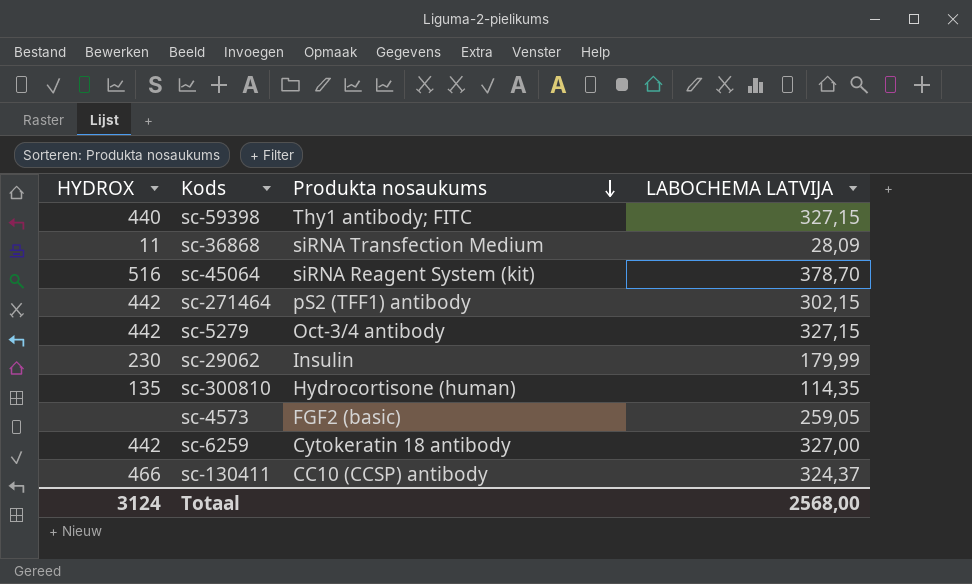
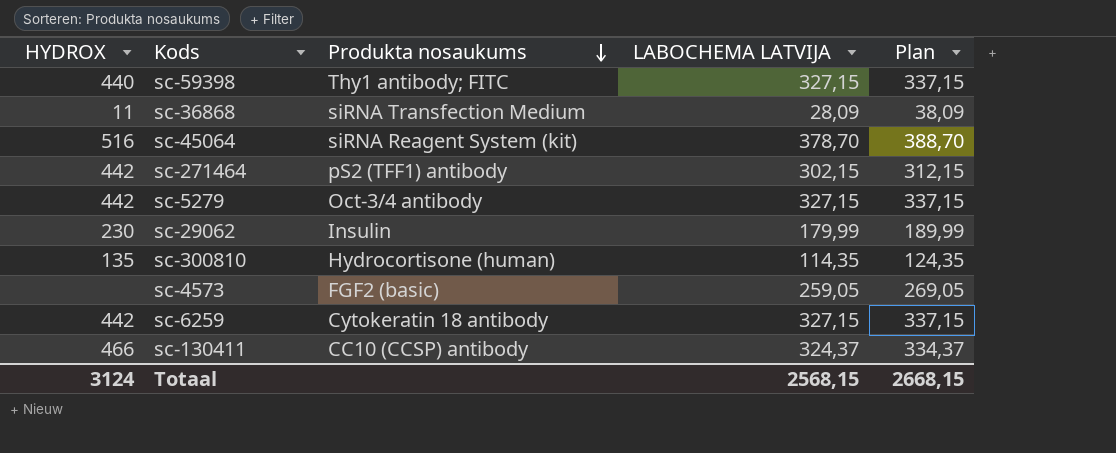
column Plan | formula: none -> [LABOCHEMA LATVIJA] + 10
sc-6259 | LABOCHEMA LATVIJA: 327,00 -> 327,15
Totaal | LABOCHEMA LATVIJA: 2568,00 -> 2568,15

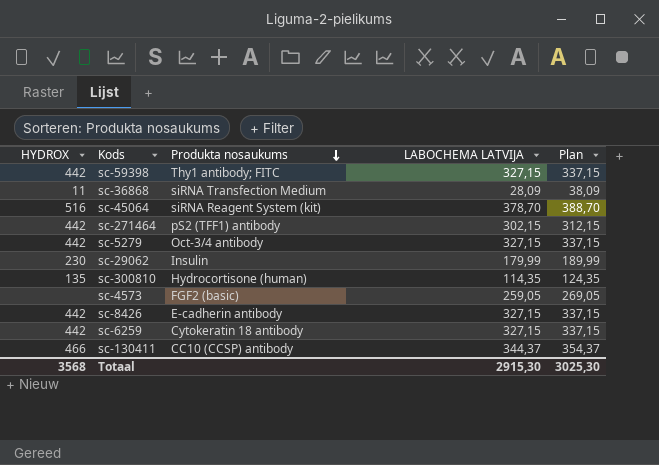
sc-59398 | HYDROX: 440 -> 442
row sc-8426: none -> 442 | E-cadherin antibody | 327,15 | 337,15
sc-130411 | LABOCHEMA LATVIJA: 324,37 -> 344,37
sc-130411 | Plan: 334,37 -> 354,37
Totaal | HYDROX: 3124 -> 3568
Totaal | LABOCHEMA LATVIJA: 2568,15 -> 2915,30
Totaal | Plan: 2668,15 -> 3025,30

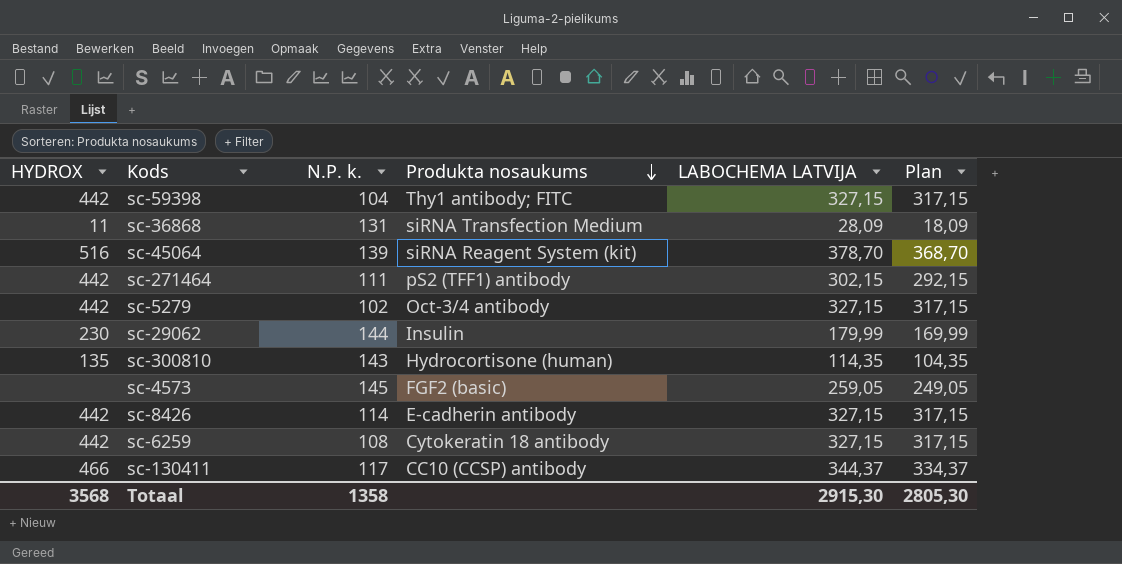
column N.P. k. | position: none -> 3
column Plan | formula: [LABOCHEMA LATVIJA] + 10 -> [LABOCHEMA LATVIJA] - 10
Totaal | Plan: 3025,30 -> 2805,30

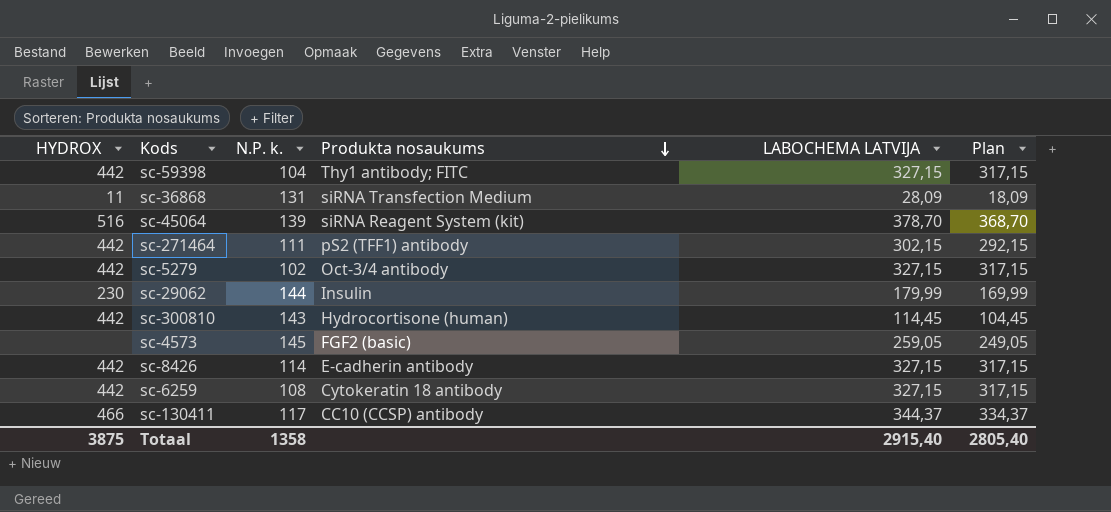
sc-300810 | HYDROX: 135 -> 442
sc-300810 | LABOCHEMA LATVIJA: 114,35 -> 114,45
sc-300810 | Plan: 104,35 -> 104,45
Totaal | HYDROX: 3568 -> 3875
Totaal | LABOCHEMA LATVIJA: 2915,30 -> 2915,40
Totaal | Plan: 2805,30 -> 2805,40

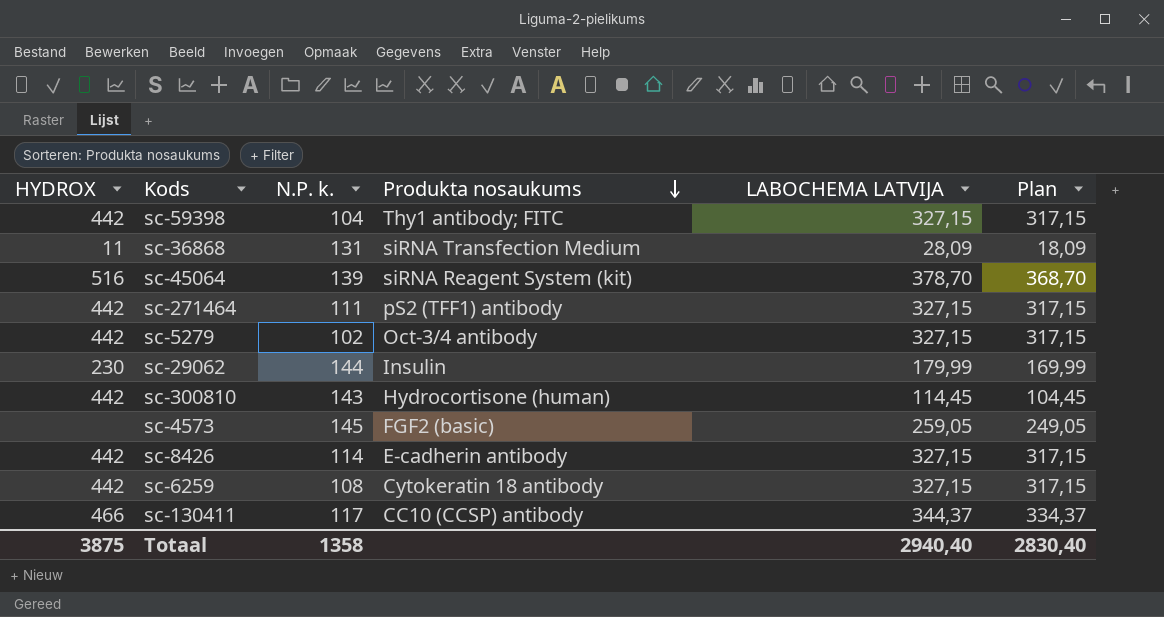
sc-271464 | LABOCHEMA LATVIJA: 302,15 -> 327,15
sc-271464 | Plan: 292,15 -> 317,15
Totaal | LABOCHEMA LATVIJA: 2915,40 -> 2940,40
Totaal | Plan: 2805,40 -> 2830,40

